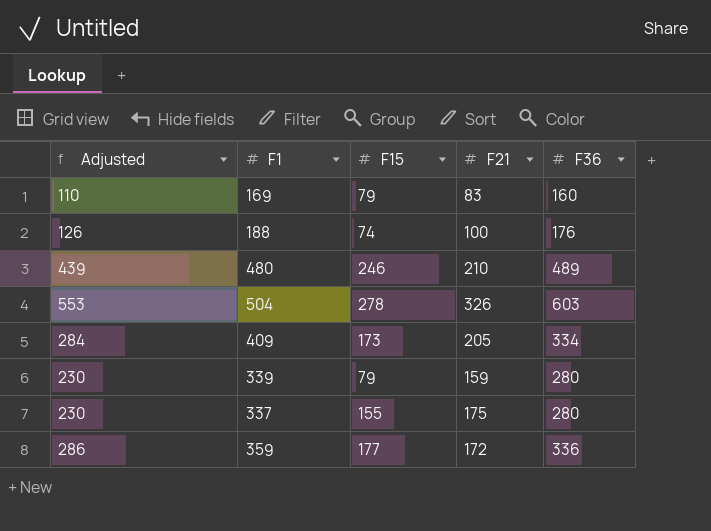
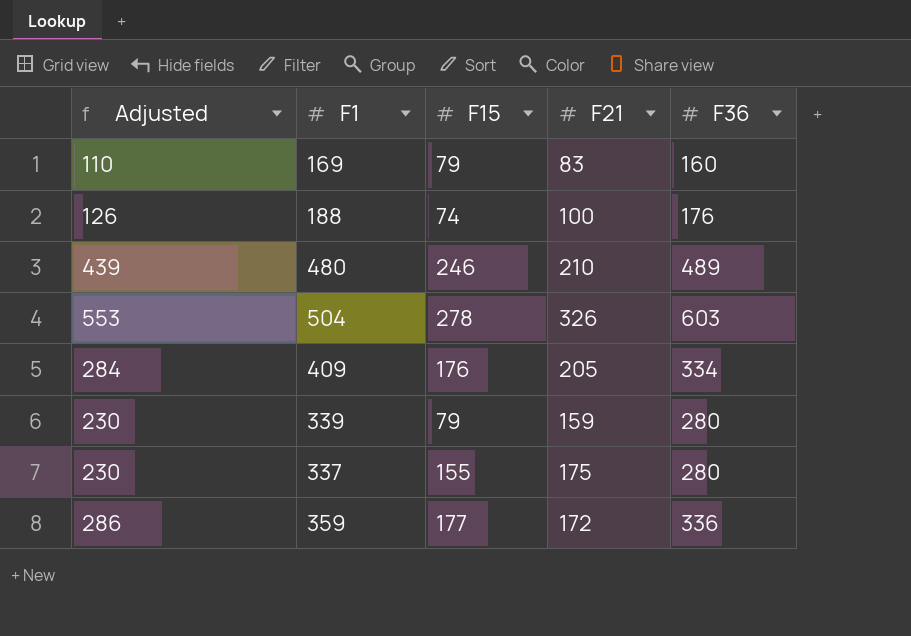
409 | F15: 173 -> 176

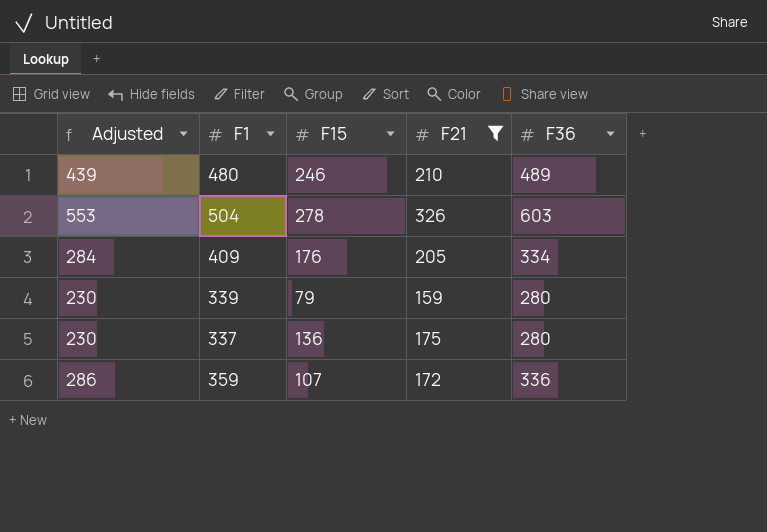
filter: none -> F21 >= 159
337 | F15: 155 -> 136
359 | F15: 177 -> 107

